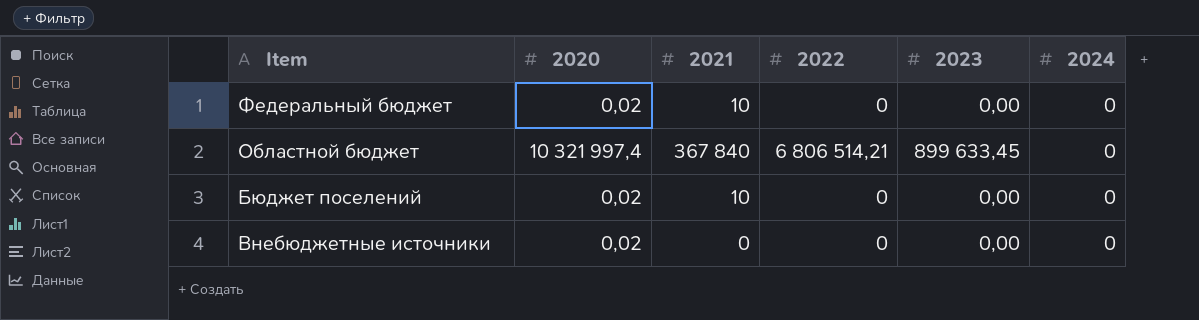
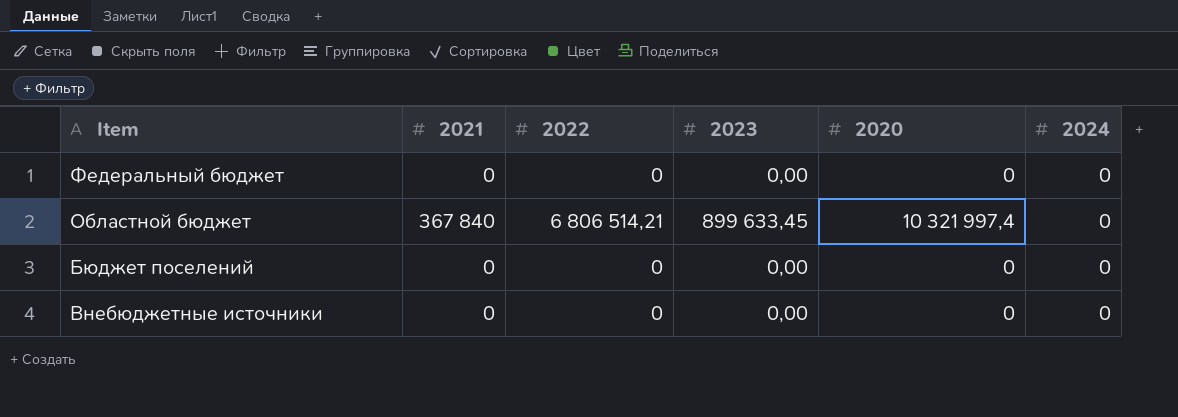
column 2020 | position: 2 -> 5
Федеральный бюджет | 2021: 10 -> 0
Федеральный бюджет | 2020: 0,02 -> 0
Бюджет поселений | 2021: 10 -> 0
Бюджет поселений | 2020: 0,02 -> 0
Внебюджетные источники | 2020: 0,02 -> 0

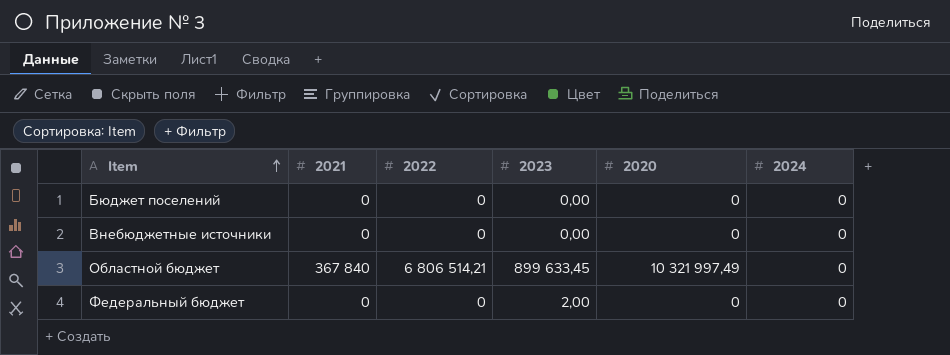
row order: none -> Item ascending
Областной бюджет | 2020: 10 321 997,4 -> 10 321 997,49
Федеральный бюджет | 2023: 0,00 -> 2,00

